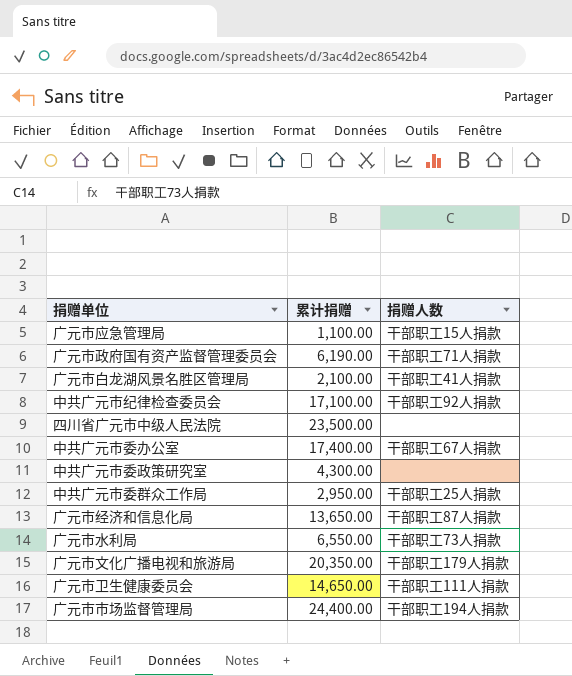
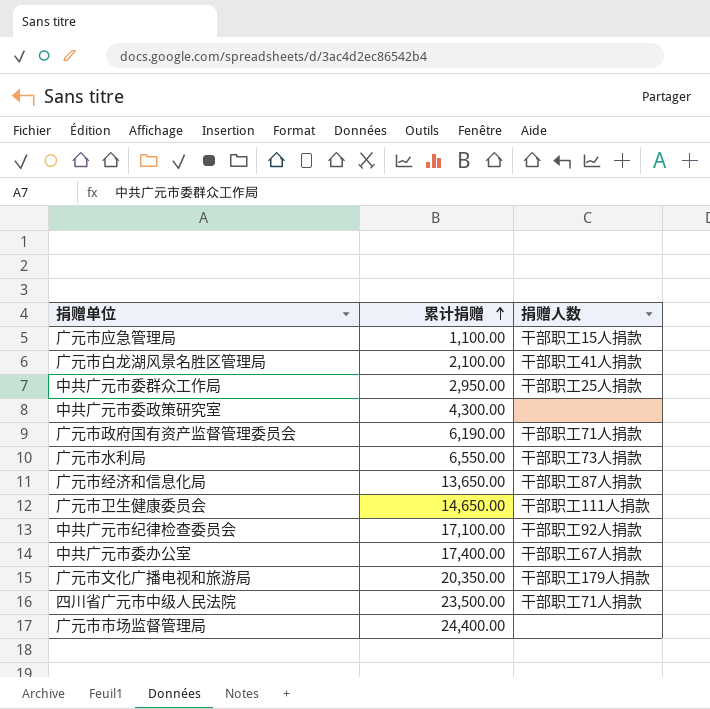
row order: none -> 累计捐赠 ascending
四川省广元市中级人民法院 | 捐赠人数: none -> 干部职工71人捐款
广元市市场监督管理局 | 捐赠人数: 干部职工194人捐款 -> none

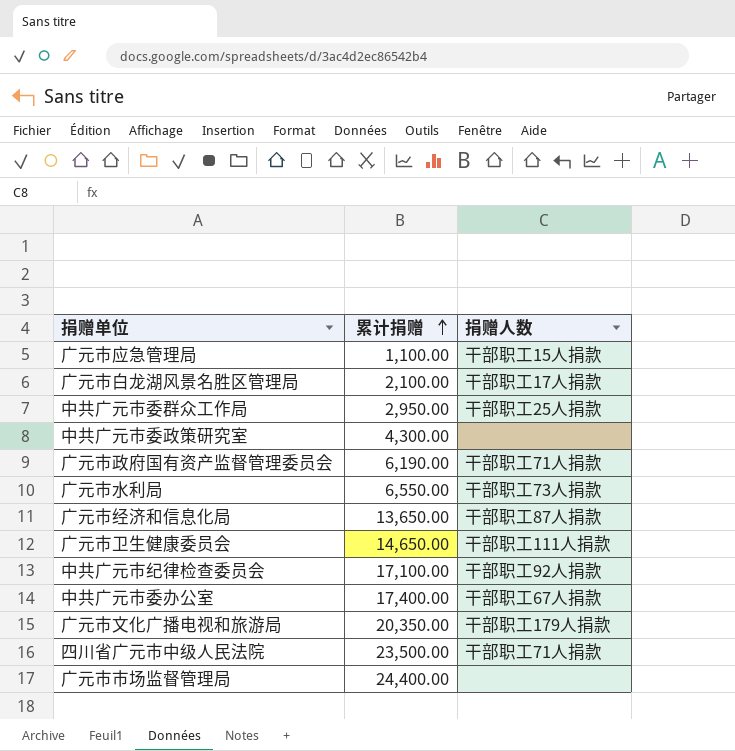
广元市白龙湖风景名胜区管理局 | 捐赠人数: 干部职工41人捐款 -> 干部职工17人捐款

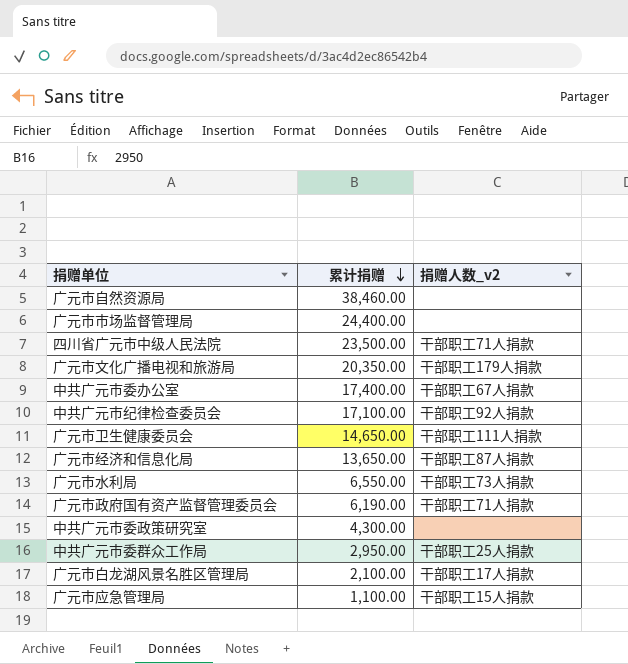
row order: 累计捐赠 ascending -> 累计捐赠 descending
column name: 捐赠人数 -> 捐赠人数_v2
row 广元市自然资源局: none -> 38,460.00 | none

